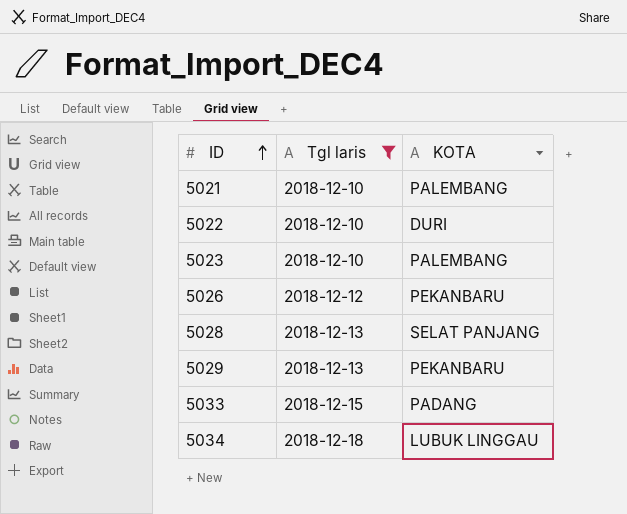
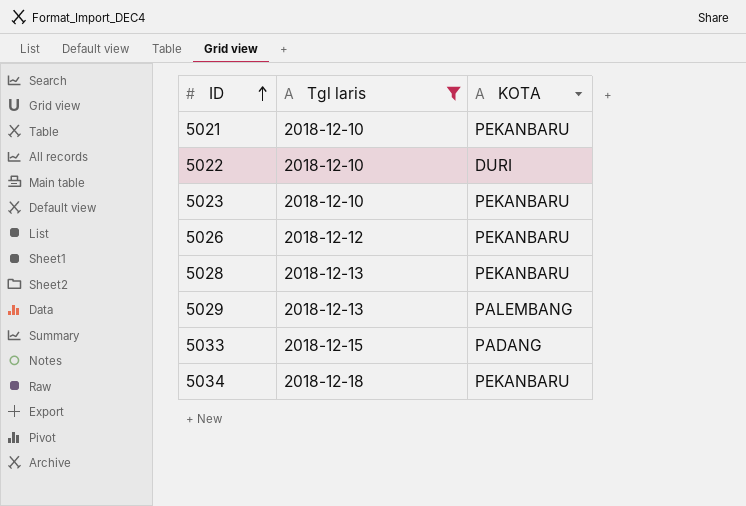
5021 | KOTA: PALEMBANG -> PEKANBARU
5023 | KOTA: PALEMBANG -> PEKANBARU
5028 | KOTA: SELAT PANJANG -> PEKANBARU
5029 | KOTA: PEKANBARU -> PALEMBANG
5034 | KOTA: LUBUK LINGGAU -> PEKANBARU

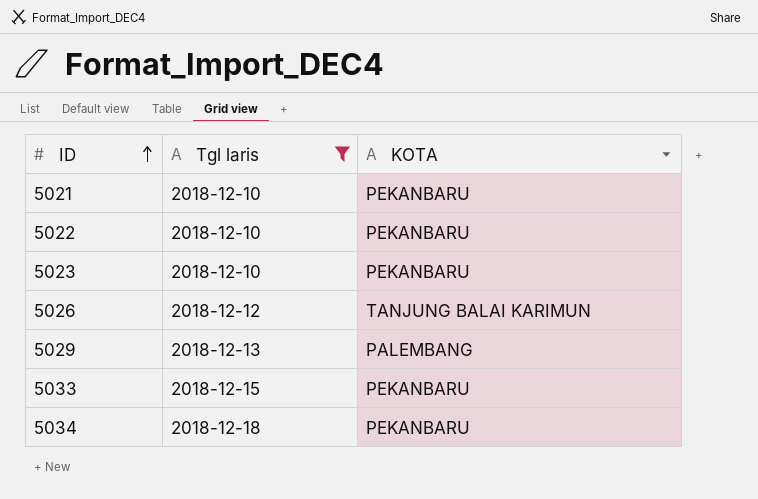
row 5028: 2018-12-13 | PEKANBARU -> none
5022 | KOTA: DURI -> PEKANBARU
5026 | KOTA: PEKANBARU -> TANJUNG BALAI KARIMUN
5033 | KOTA: PADANG -> PEKANBARU

